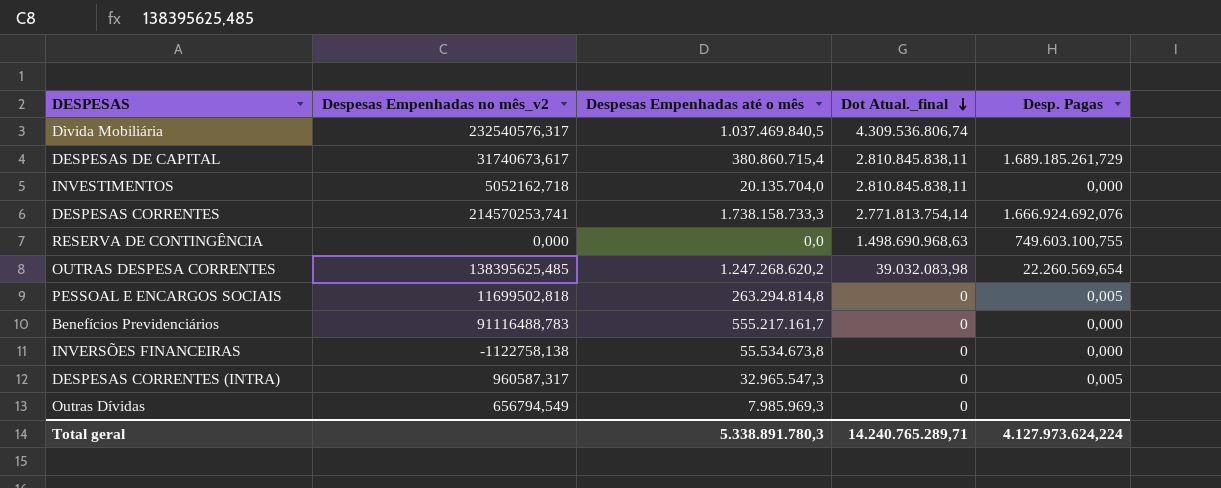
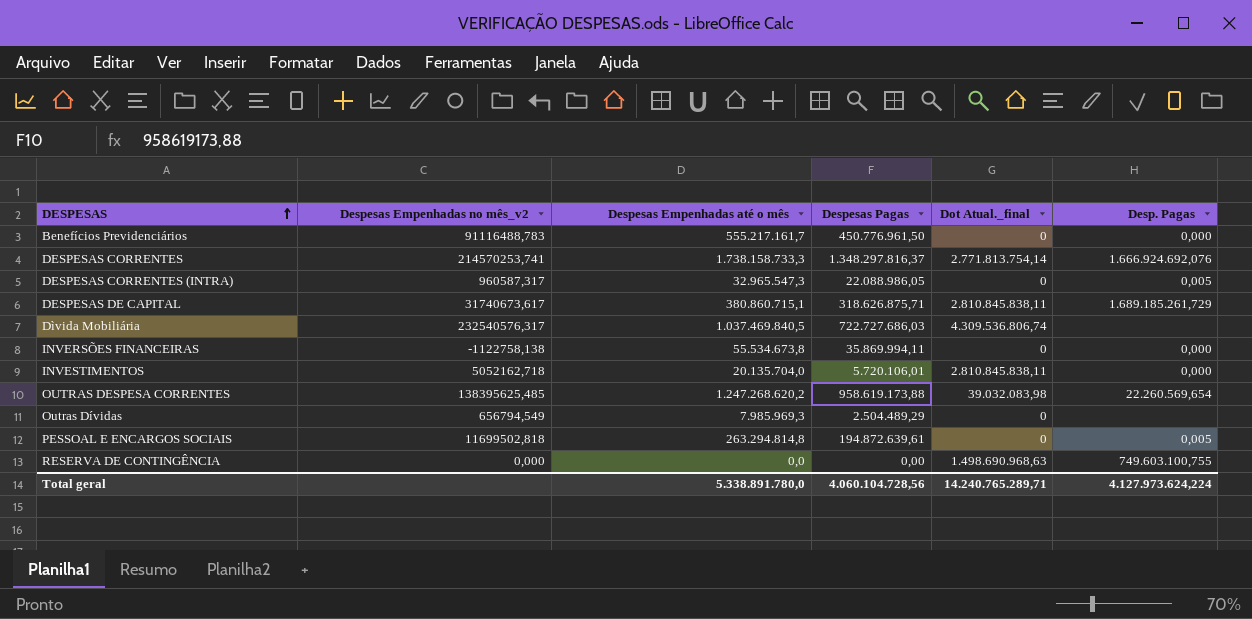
row order: Dot Atual._final descending -> DESPESAS ascending
column Despesas Pagas | position: none -> 4
DESPESAS DE CAPITAL | Despesas Empenhadas até o mês: 380.860.715,4 -> 380.860.715,1
Total geral | Despesas Empenhadas até o mês: 5.338.891.780,3 -> 5.338.891.780,0

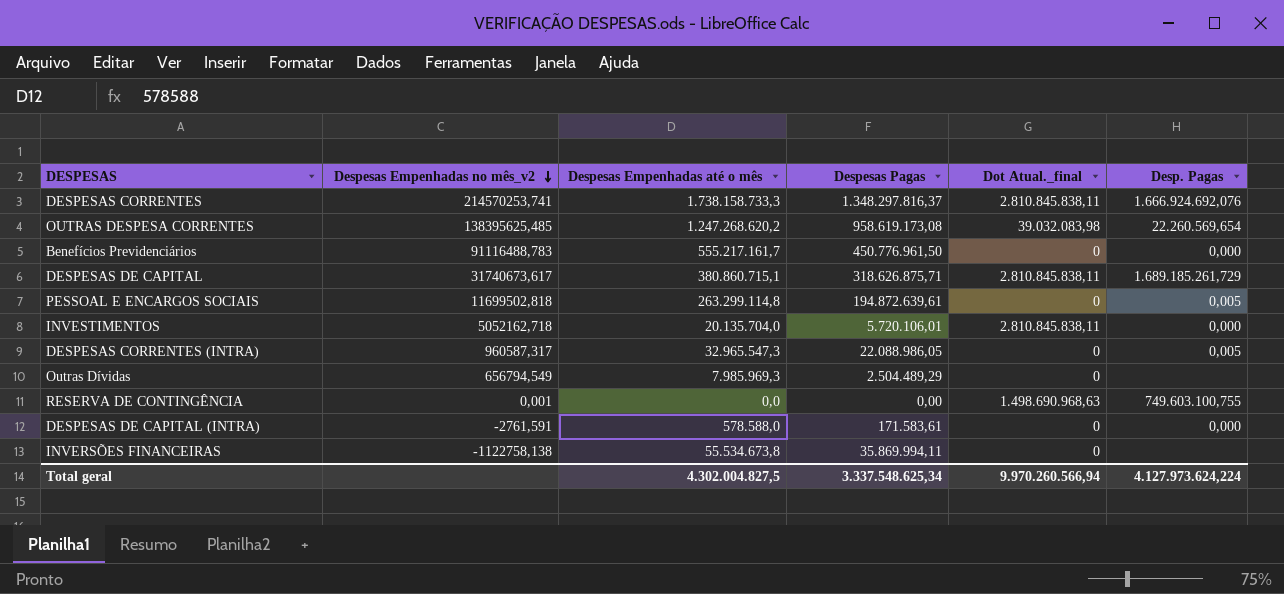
row order: DESPESAS ascending -> Despesas Empenhadas no mês_v2 descending
row Dìvida Mobiliária: 232540576,317 | 1.037.469.840,5 | 722.727.686,03 | 4.309.536.806,74 | none -> none
DESPESAS CORRENTES | Dot Atual._final: 2.771.813.754,14 -> 2.810.845.838,11
OUTRAS DESPESA CORRENTES | Despesas Pagas: 958.619.173,88 -> 958.619.173,08
PESSOAL E ENCARGOS SOCIAIS | Despesas Empenhadas até o mês: 263.294.814,8 -> 263.299.114,8
RESERVA DE CONTINGÊNCIA | Despesas Empenhadas no mês_v2: 0,000 -> 0,001
row DESPESAS DE CAPITAL (INTRA): none -> -2761,591 | 578.588,0 | 171.583,61 | 0 | 0,000
INVERSÕES FINANCEIRAS | Desp. Pagas: 0,000 -> none
Total geral | Despesas Empenhadas até o mês: 5.338.891.780,0 -> 4.302.004.827,5
Total geral | Despesas Pagas: 4.060.104.728,56 -> 3.337.548.625,34
Total geral | Dot Atual._final: 14.240.765.289,71 -> 9.970.260.566,94

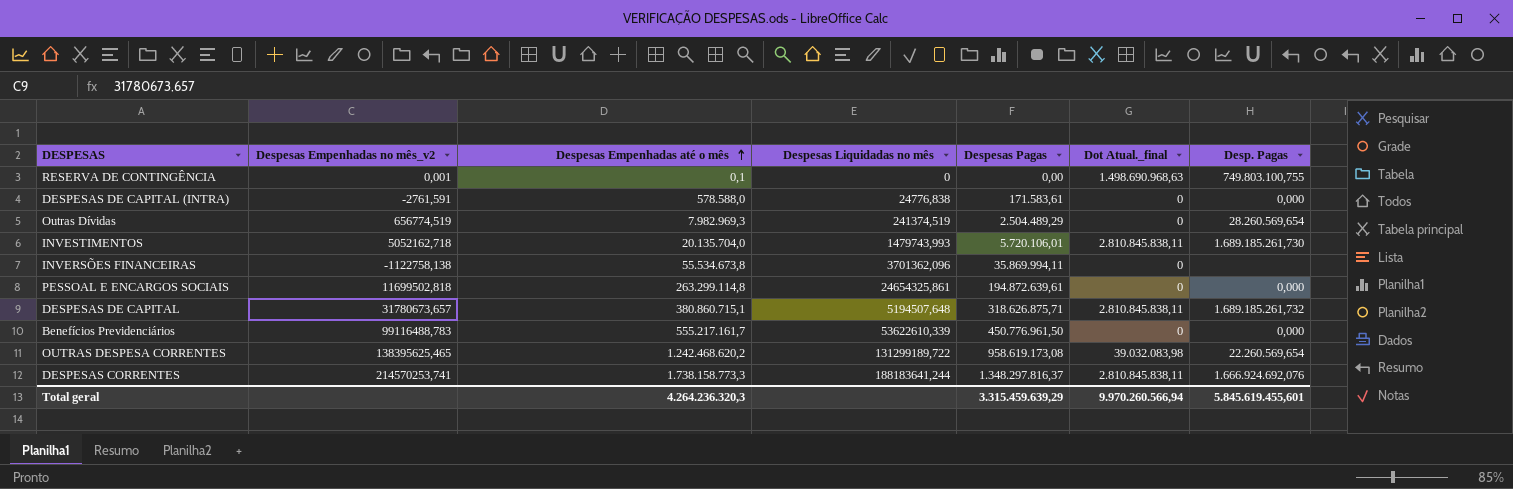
row order: Despesas Empenhadas no mês_v2 descending -> Despesas Empenhadas até o mês ascending
column Despesas Liquidadas no mês | position: none -> 4
row DESPESAS CORRENTES (INTRA): 960587,317 | 32.965.547,3 | 22.088.986,05 | 0 | 0,005 -> none
RESERVA DE CONTINGÊNCIA | Despesas Empenhadas até o mês: 0,0 -> 0,1
RESERVA DE CONTINGÊNCIA | Desp. Pagas: 749.603.100,755 -> 749.803.100,755
Outras Dívidas | Despesas Empenhadas no mês_v2: 656794,549 -> 656774,519
Outras Dívidas | Despesas Empenhadas até o mês: 7.985.969,3 -> 7.982.969,3
Outras Dívidas | Desp. Pagas: none -> 28.260.569,654
INVESTIMENTOS | Desp. Pagas: 0,000 -> 1.689.185.261,730
PESSOAL E ENCARGOS SOCIAIS | Desp. Pagas: 0,005 -> 0,000
DESPESAS DE CAPITAL | Despesas Empenhadas no mês_v2: 31740673,617 -> 31780673,657
DESPESAS DE CAPITAL | Desp. Pagas: 1.689.185.261,729 -> 1.689.185.261,732
Benefícios Previdenciários | Despesas Empenhadas no mês_v2: 91116488,783 -> 99116488,783
OUTRAS DESPESA CORRENTES | Despesas Empenhadas no mês_v2: 138395625,485 -> 138395625,465
OUTRAS DESPESA CORRENTES | Despesas Empenhadas até o mês: 1.247.268.620,2 -> 1.242.468.620,2
DESPESAS CORRENTES | Despesas Empenhadas até o mês: 1.738.158.733,3 -> 1.738.158.773,3
Total geral | Despesas Empenhadas até o mês: 4.302.004.827,5 -> 4.264.236.320,3
Total geral | Despesas Pagas: 3.337.548.625,34 -> 3.315.459.639,29
Total geral | Desp. Pagas: 4.127.973.624,224 -> 5.845.619.455,601

